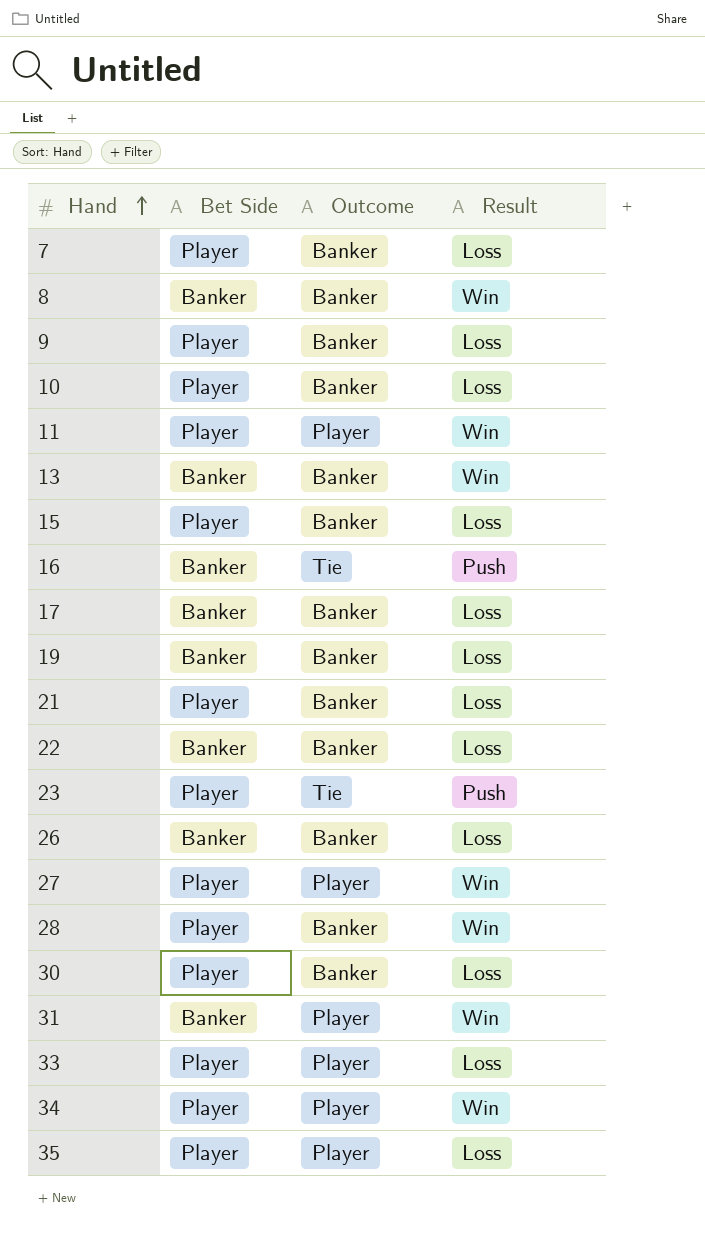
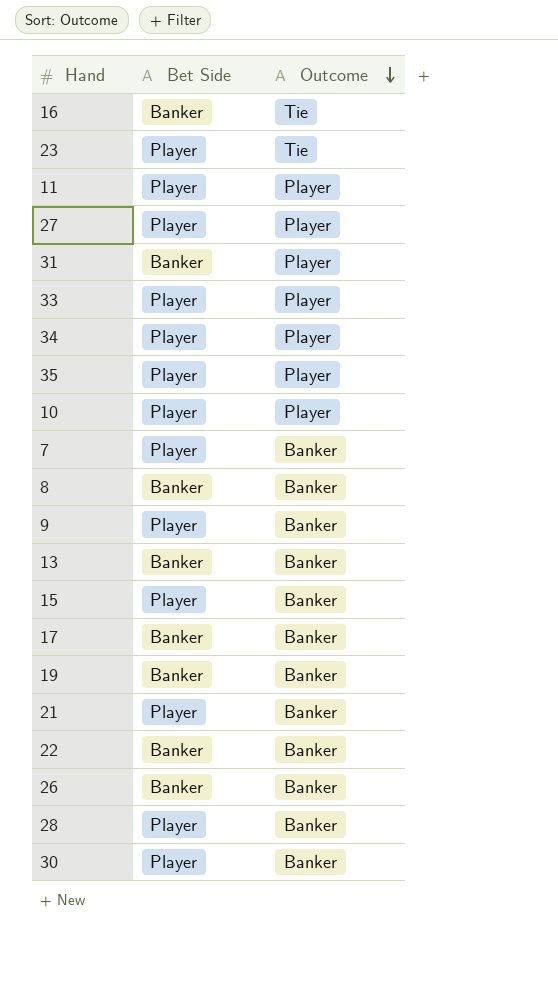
row order: Hand ascending -> Outcome descending
column Result | position: 4 -> none
10 | Outcome: Banker -> Player

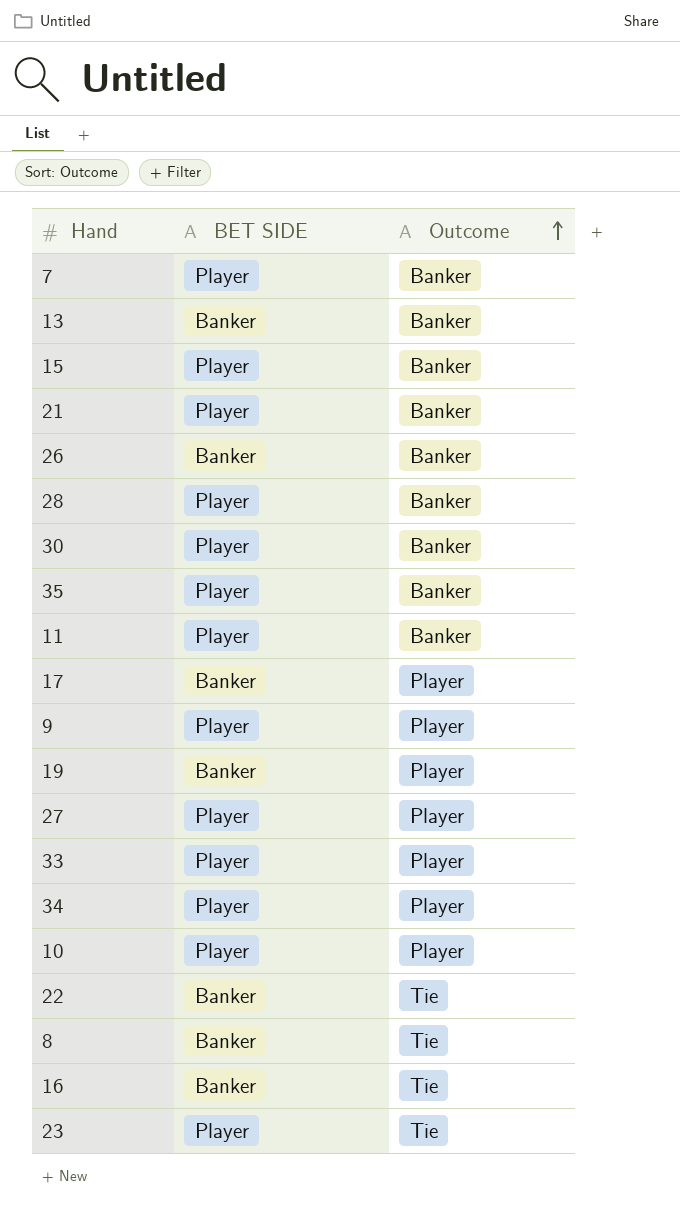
row order: Outcome descending -> Outcome ascending
column name: Bet Side -> BET SIDE
row 31: Banker | Player -> none
35 | Outcome: Player -> Banker
11 | Outcome: Player -> Banker
17 | Outcome: Banker -> Player
9 | Outcome: Banker -> Player
19 | Outcome: Banker -> Player
22 | Outcome: Banker -> Tie
8 | Outcome: Banker -> Tie

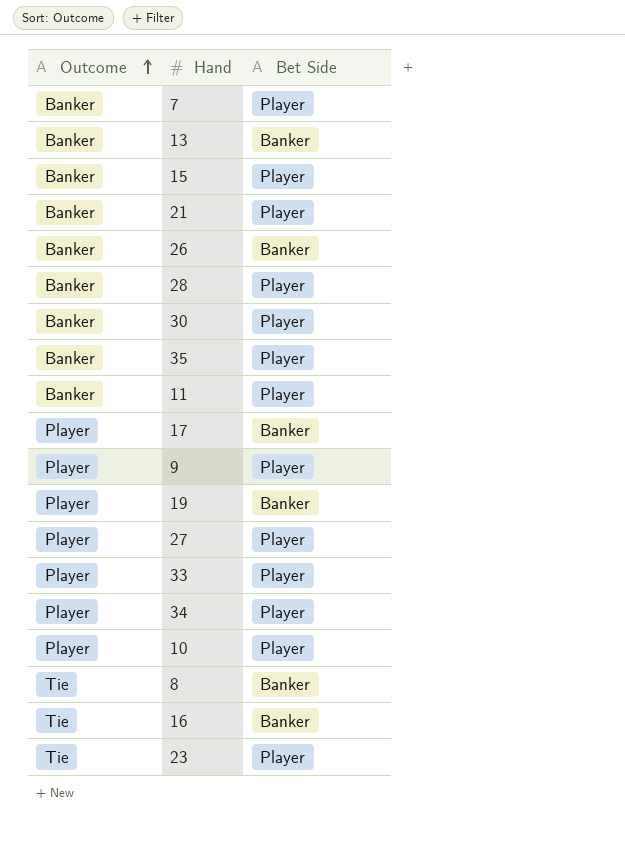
column Outcome | position: 3 -> 1
column name: BET SIDE -> Bet Side
row 22: Banker | Tie -> none

